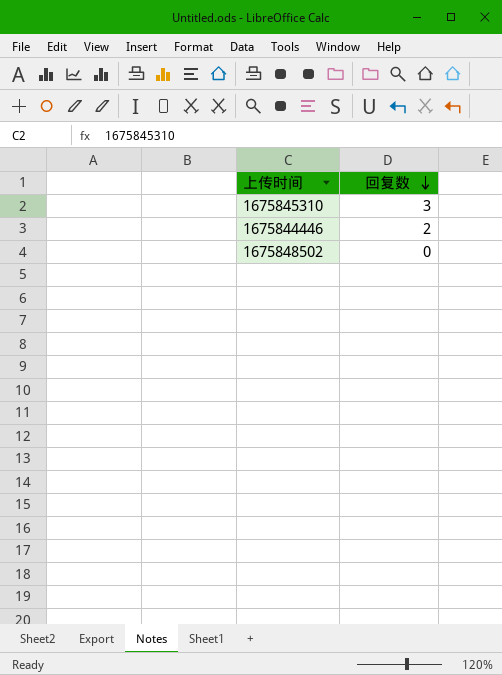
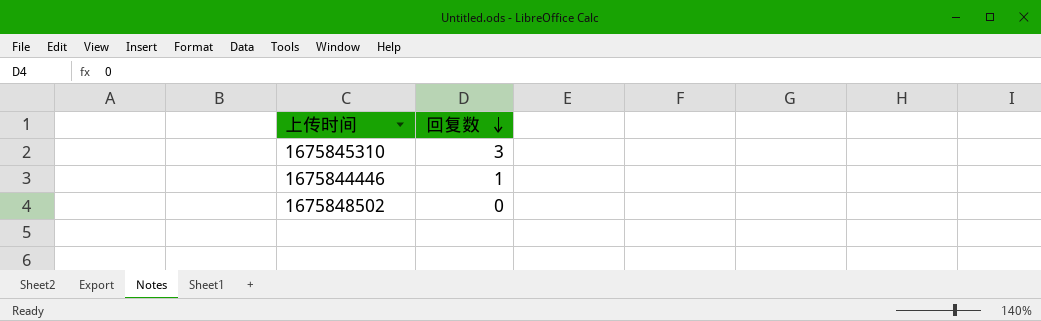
1675844446 | 回复数: 2 -> 1

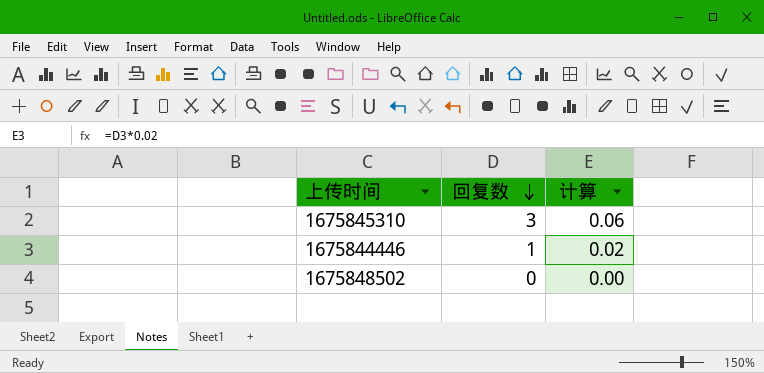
column 计算 | formula: none -> [回复数] * 0.02

